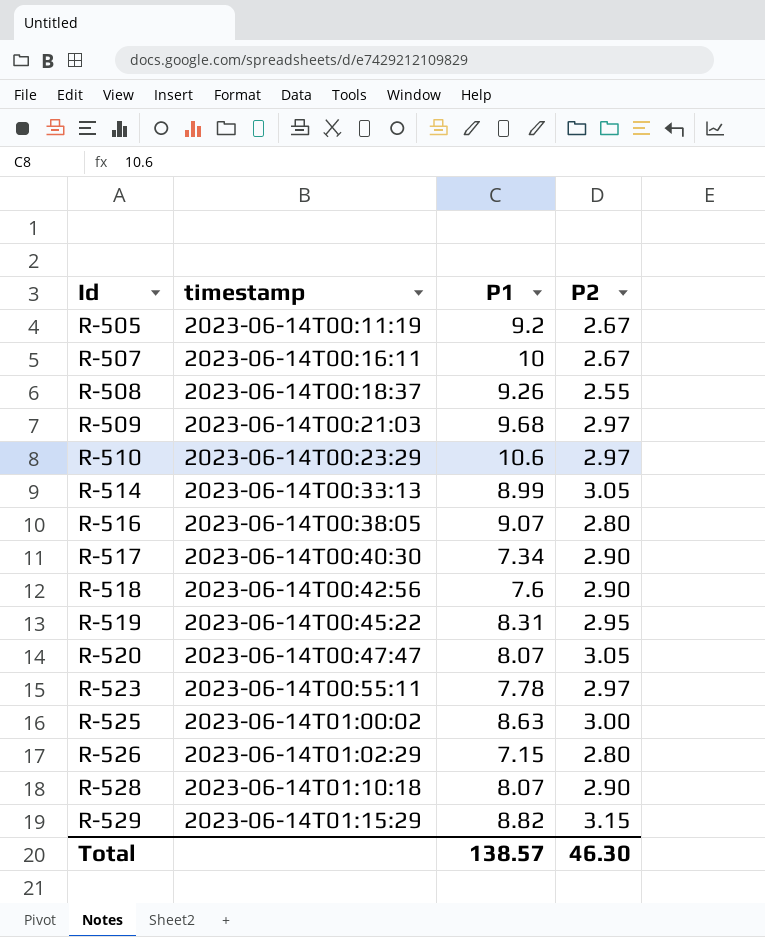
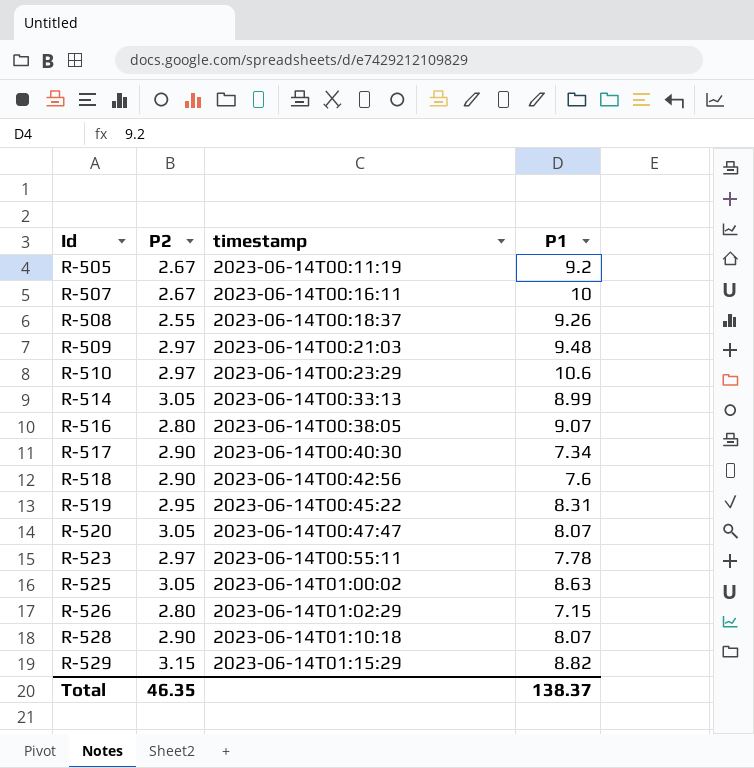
column P2 | position: 4 -> 2
R-509 | P1: 9.68 -> 9.48
R-525 | P2: 3.00 -> 3.05
Total | P2: 46.30 -> 46.35
Total | P1: 138.57 -> 138.37

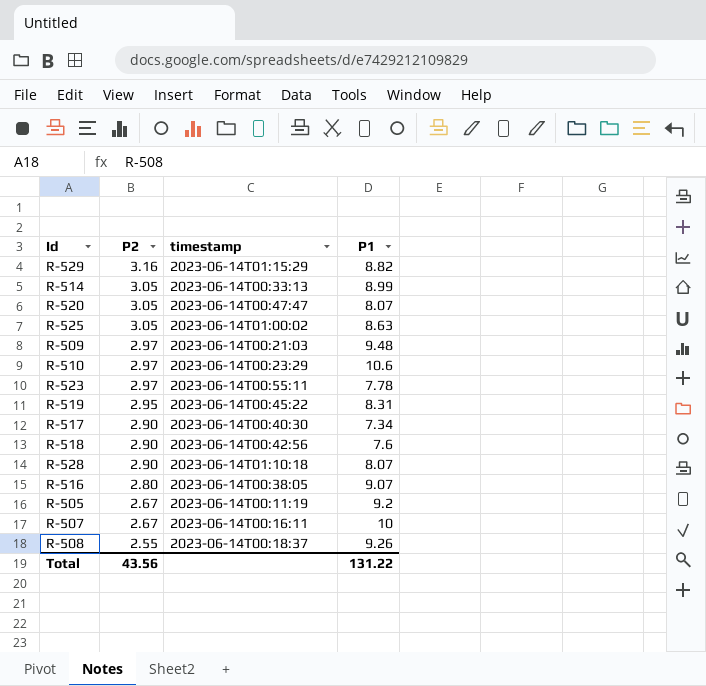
row order: Id ascending -> P2 descending
row R-526: 2.80 | 2023-06-14T01:02:29 | 7.15 -> none
R-529 | P2: 3.15 -> 3.16
Total | P2: 46.35 -> 43.56
Total | P1: 138.37 -> 131.22

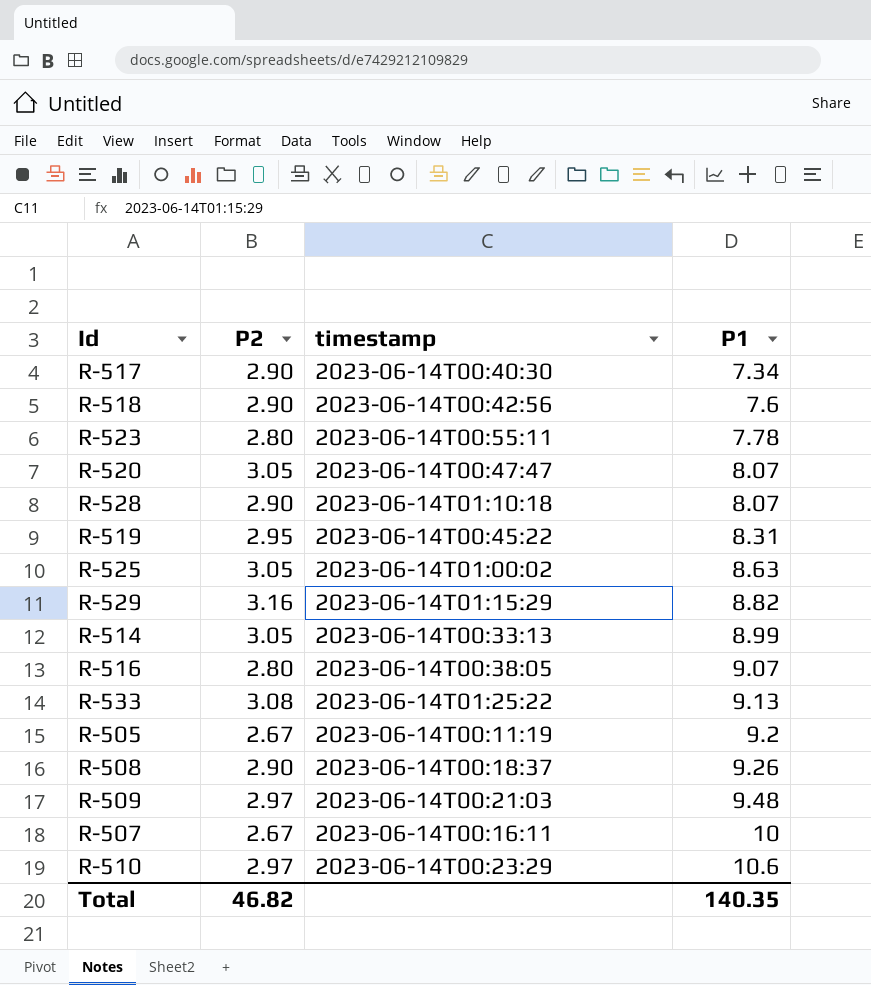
row order: P2 descending -> P1 ascending
R-523 | P2: 2.97 -> 2.80
row R-533: none -> 3.08 | 2023-06-14T01:25:22 | 9.13
R-508 | P2: 2.55 -> 2.90
Total | P2: 43.56 -> 46.82
Total | P1: 131.22 -> 140.35

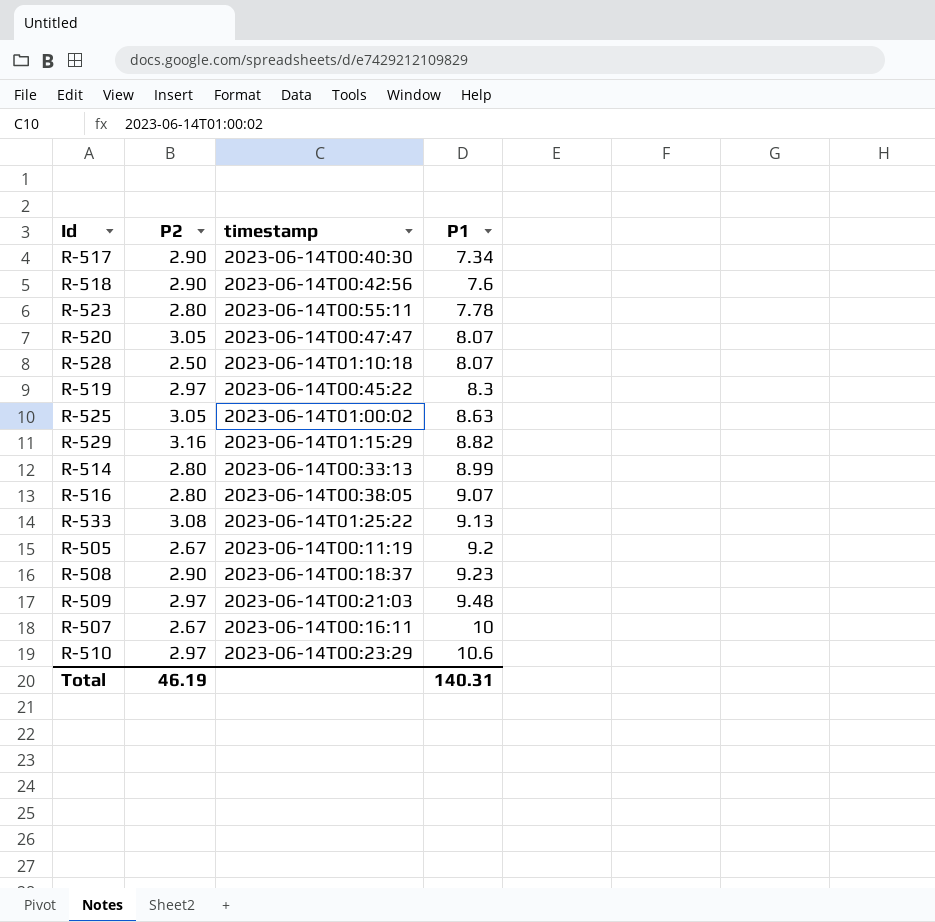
R-528 | P2: 2.90 -> 2.50
R-519 | P2: 2.95 -> 2.97
R-519 | P1: 8.31 -> 8.3
R-514 | P2: 3.05 -> 2.80
R-508 | P1: 9.26 -> 9.23
Total | P2: 46.82 -> 46.19
Total | P1: 140.35 -> 140.31

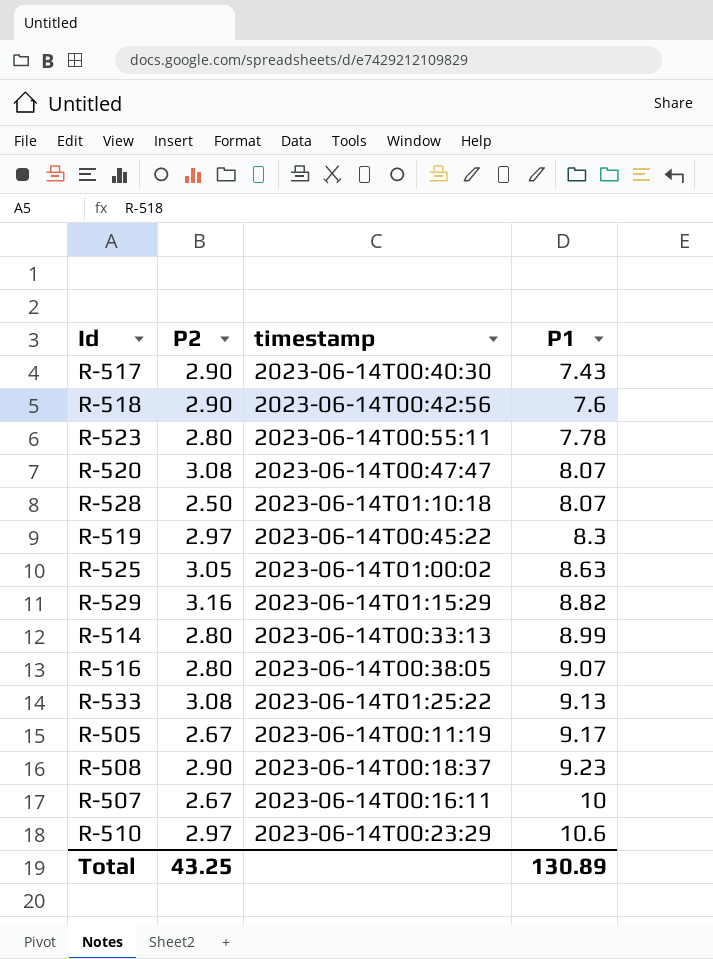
row R-509: 2.97 | 2023-06-14T00:21:03 | 9.48 -> none
R-517 | P1: 7.34 -> 7.43
R-520 | P2: 3.05 -> 3.08
R-505 | P1: 9.2 -> 9.17
Total | P2: 46.19 -> 43.25
Total | P1: 140.31 -> 130.89

